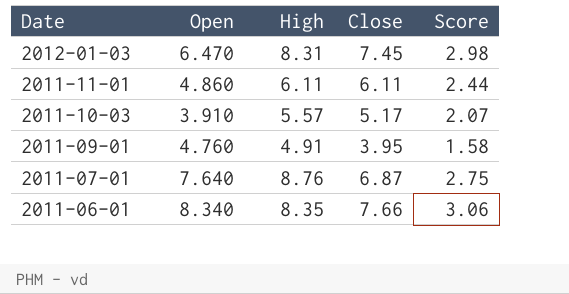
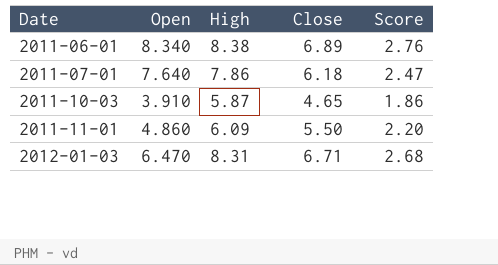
row order: Date descending -> Date ascending
row 2011-09-01: 4.760 | 4.91 | 3.95 | 1.58 -> none
2011-06-01 | High: 8.35 -> 8.38
2011-06-01 | Close: 7.66 -> 6.89
2011-06-01 | Score: 3.06 -> 2.76
2011-07-01 | High: 8.76 -> 7.86
2011-07-01 | Close: 6.87 -> 6.18
2011-07-01 | Score: 2.75 -> 2.47
2011-10-03 | High: 5.57 -> 5.87
2011-10-03 | Close: 5.17 -> 4.65
2011-10-03 | Score: 2.07 -> 1.86
2011-11-01 | High: 6.11 -> 6.09
2011-11-01 | Close: 6.11 -> 5.50
2011-11-01 | Score: 2.44 -> 2.20
2012-01-03 | Close: 7.45 -> 6.71
2012-01-03 | Score: 2.98 -> 2.68

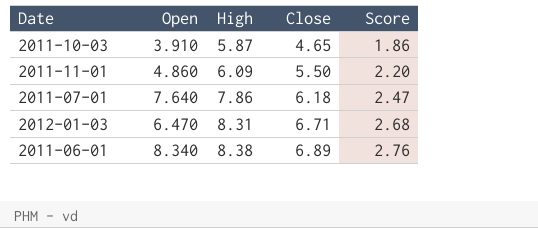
row order: Date ascending -> High ascending

